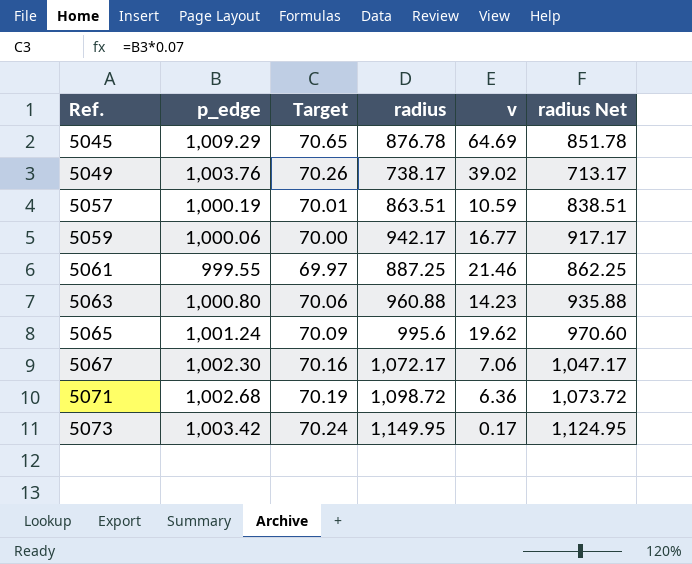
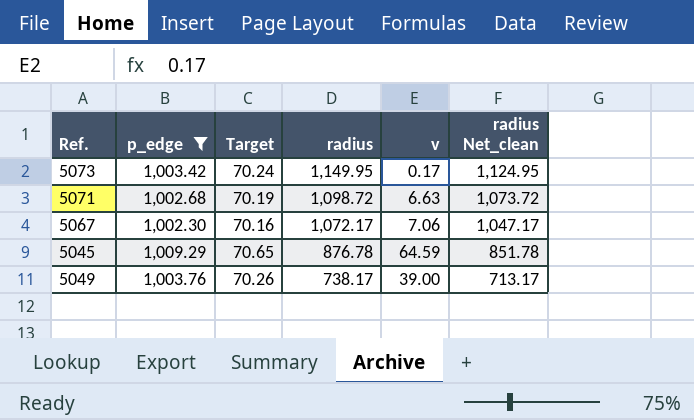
filter: none -> p_edge >= 1,002.30
row order: Ref. ascending -> radius descending
column name: radius Net -> radius Net_clean
5071 | v: 6.36 -> 6.63
5045 | v: 64.69 -> 64.59
5049 | v: 39.02 -> 39.00

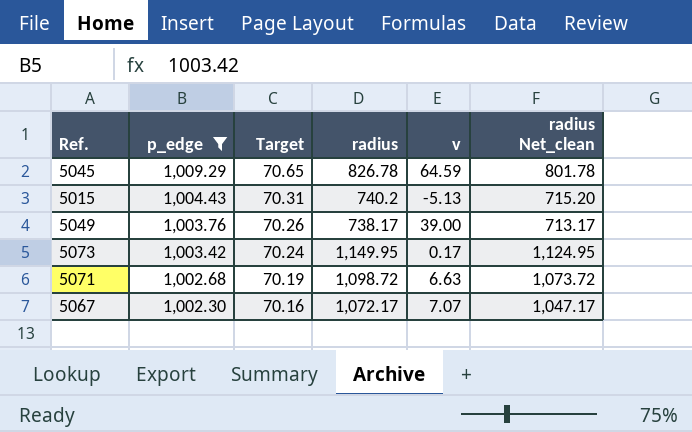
row order: radius descending -> p_edge descending
5045 | radius: 876.78 -> 826.78
5045 | radius Net_clean: 851.78 -> 801.78
row 5015: none -> 1,004.43 | 70.31 | 740.2 | -5.13 | 715.20
5067 | v: 7.06 -> 7.07

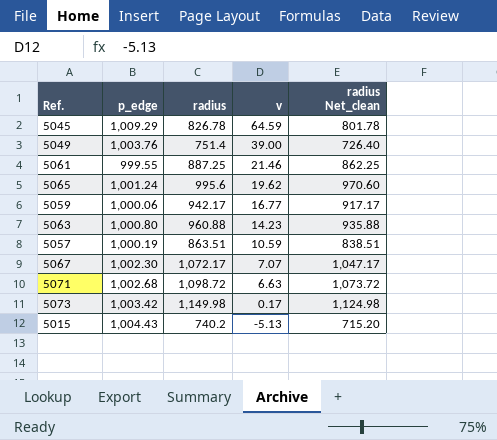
filter: p_edge >= 1,002.30 -> none
row order: p_edge descending -> v descending
column Target | formula: [p_edge] * 0.07 -> none
5049 | radius: 738.17 -> 751.4
5049 | radius Net_clean: 713.17 -> 726.40
5073 | radius: 1,149.95 -> 1,149.98
5073 | radius Net_clean: 1,124.95 -> 1,124.98

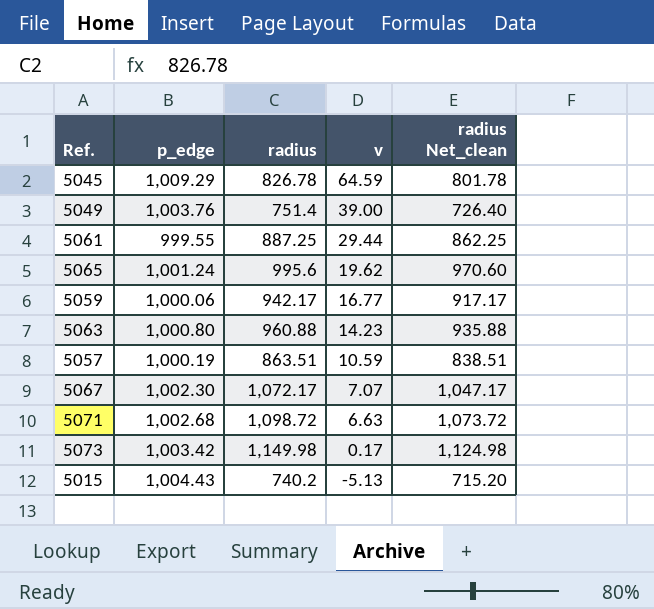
5061 | v: 21.46 -> 29.44

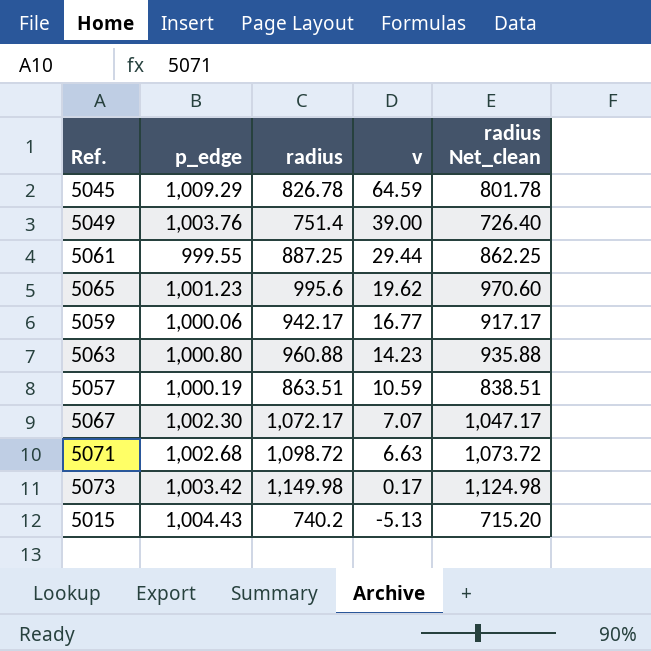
5065 | p_edge: 1,001.24 -> 1,001.23

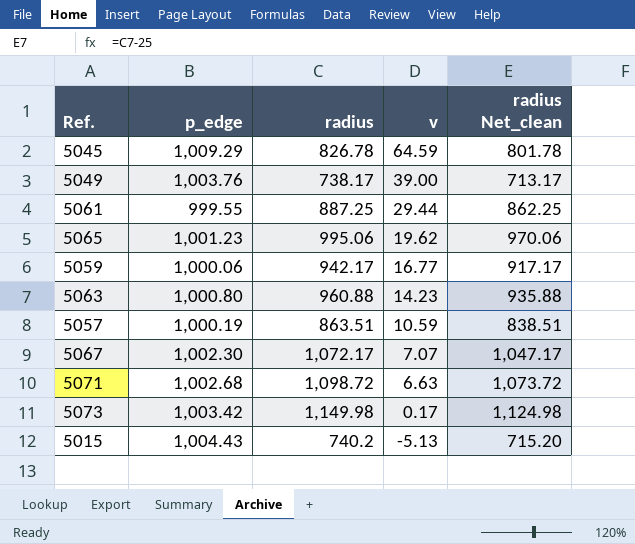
5049 | radius: 751.4 -> 738.17
5049 | radius Net_clean: 726.40 -> 713.17
5065 | radius: 995.6 -> 995.06
5065 | radius Net_clean: 970.60 -> 970.06

